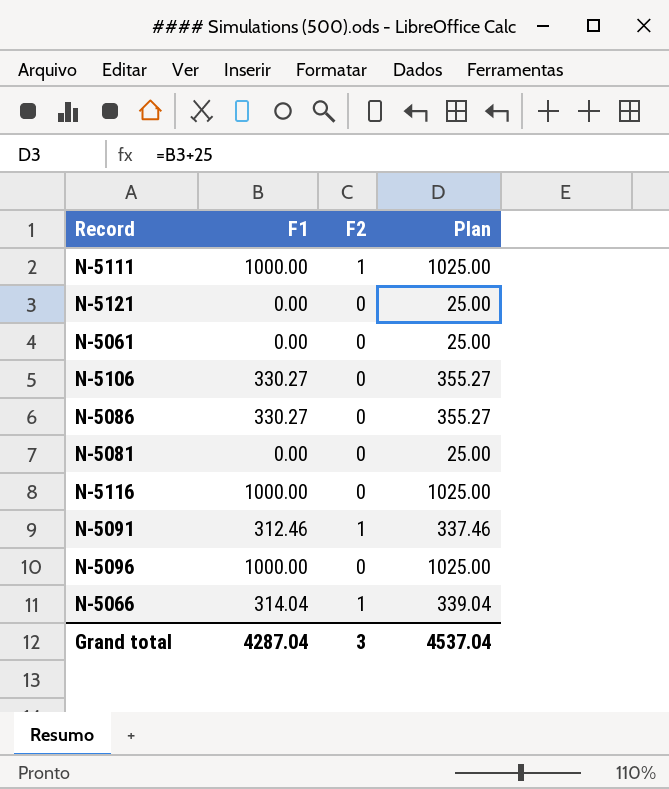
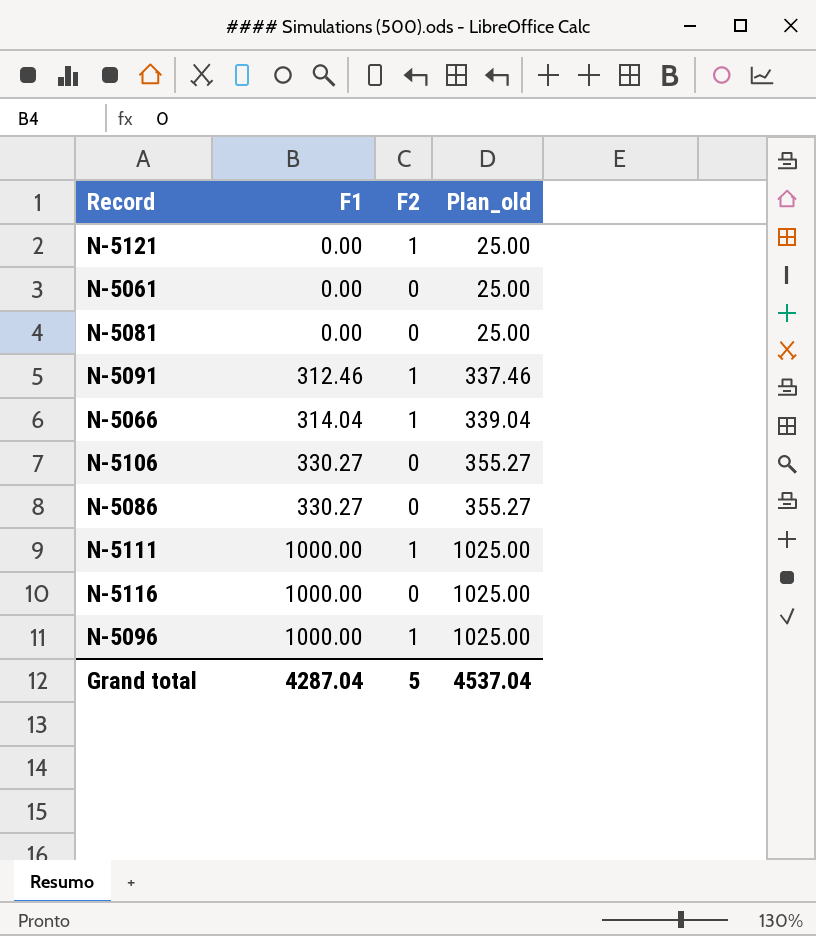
row order: none -> F1 ascending
column name: Plan -> Plan_old
N-5121 | F2: 0 -> 1
N-5096 | F2: 0 -> 1
Grand total | F2: 3 -> 5

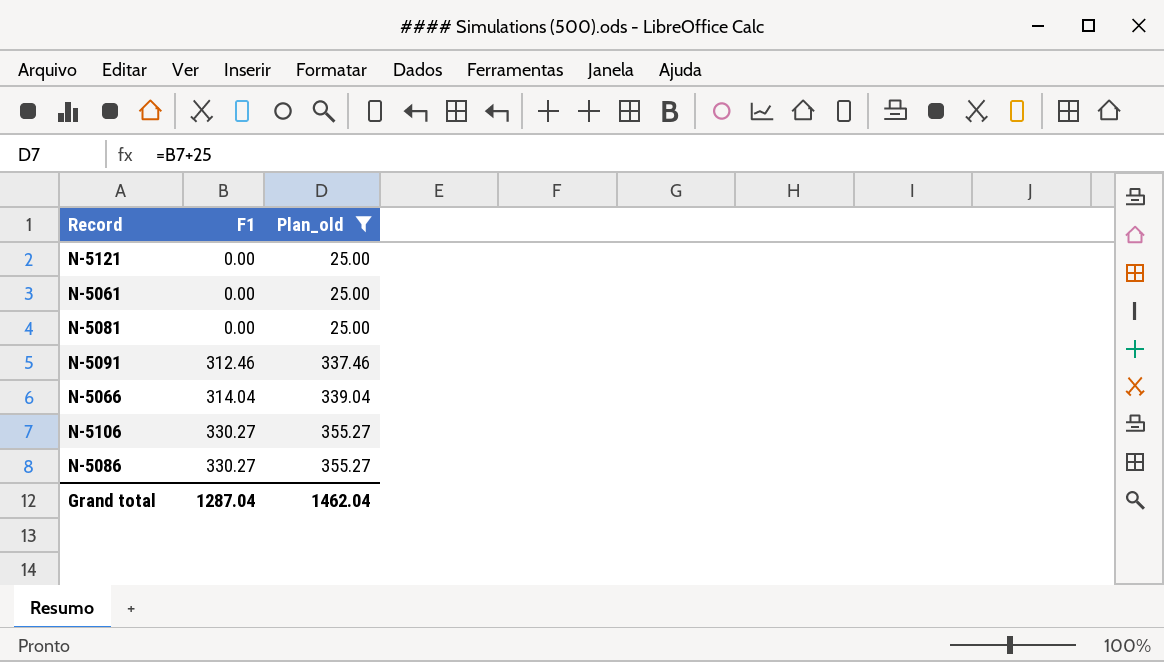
filter: none -> Plan_old != 1025.00
column F2 | position: 3 -> none
Grand total | F1: 4287.04 -> 1287.04
Grand total | Plan_old: 4537.04 -> 1462.04

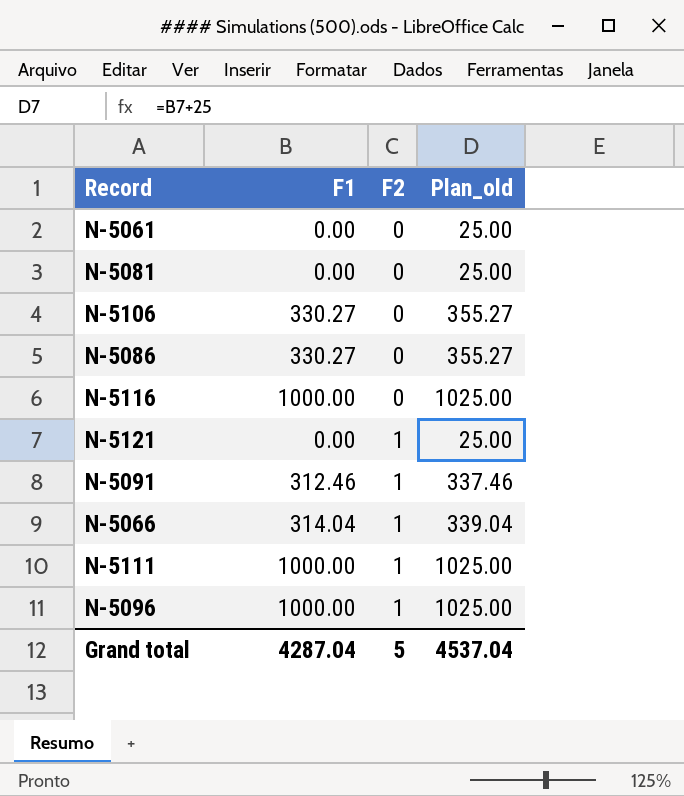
filter: Plan_old != 1025.00 -> none
row order: F1 ascending -> F2 ascending
column F2 | position: none -> 3
Grand total | F1: 1287.04 -> 4287.04
Grand total | Plan_old: 1462.04 -> 4537.04

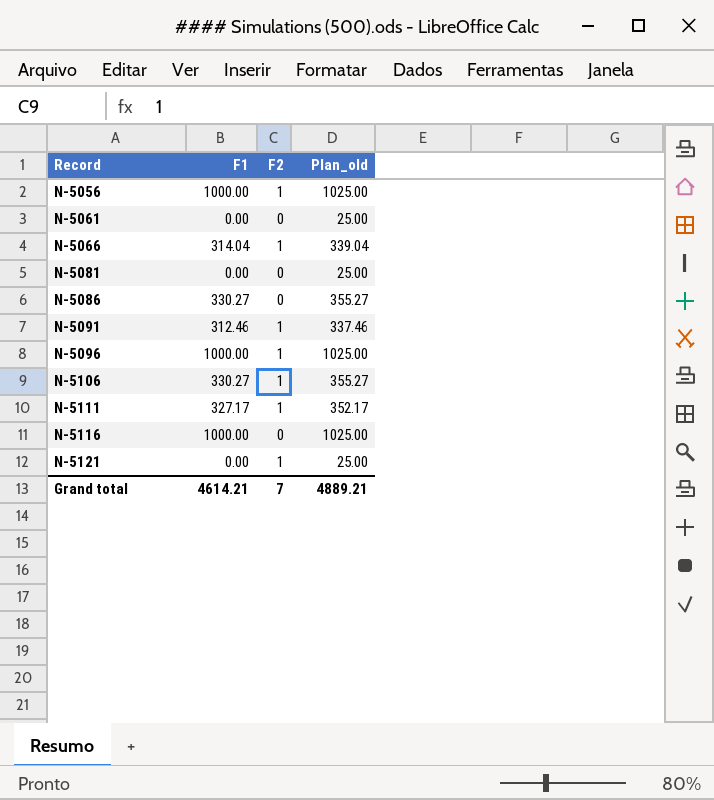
row order: F2 ascending -> Record ascending
row N-5056: none -> 1000.00 | 1 | 1025.00
N-5106 | F2: 0 -> 1
N-5111 | F1: 1000.00 -> 327.17
N-5111 | Plan_old: 1025.00 -> 352.17
Grand total | F1: 4287.04 -> 4614.21
Grand total | F2: 5 -> 7
Grand total | Plan_old: 4537.04 -> 4889.21

